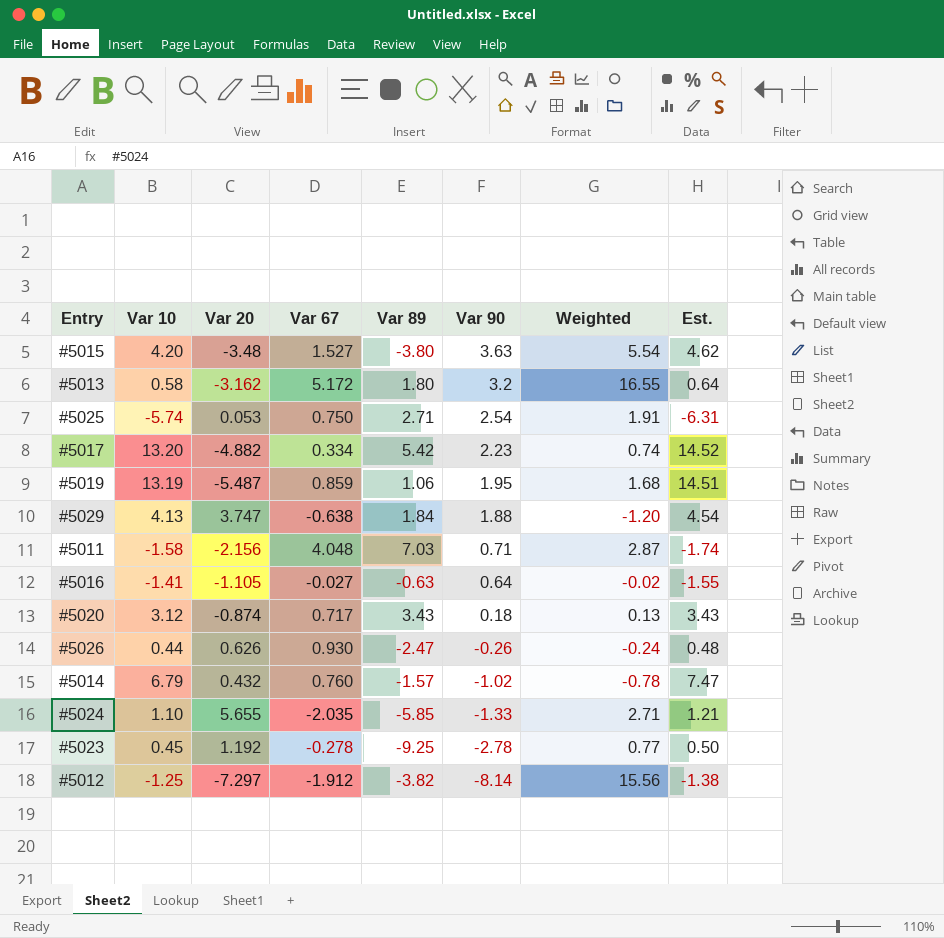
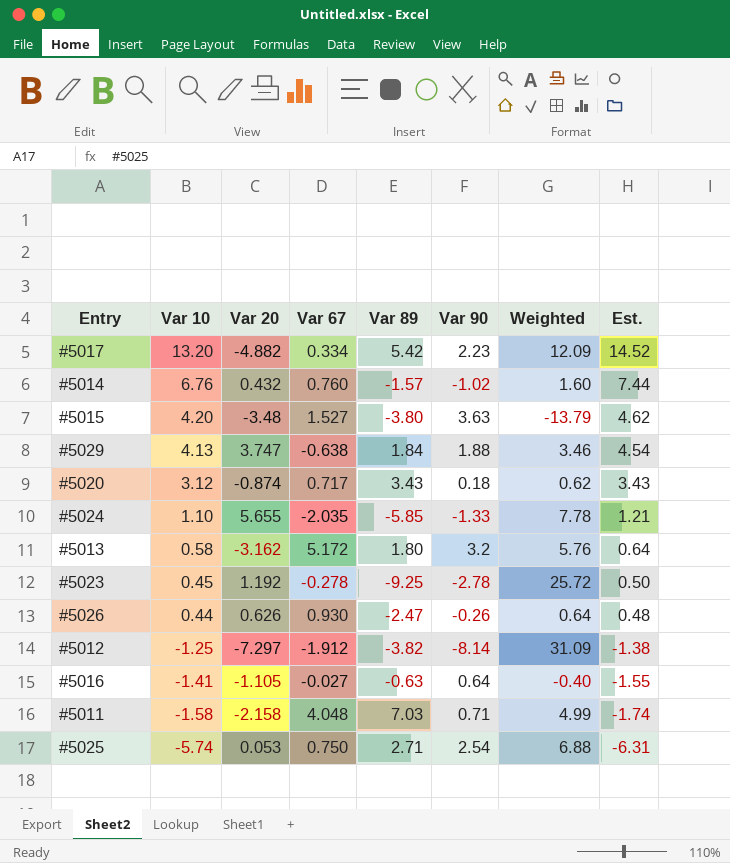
row order: Var 90 descending -> Var 10 descending
column Weighted | formula: [Var 67] * [Var 90] -> [Var 89] * [Var 90]
row #5019: 13.19 | -5.487 | 0.859 | 1.06 | 1.95 | 1.68 | 14.51 -> none
#5014 | Var 10: 6.79 -> 6.76
#5014 | Est.: 7.47 -> 7.44
#5011 | Var 20: -2.156 -> -2.158

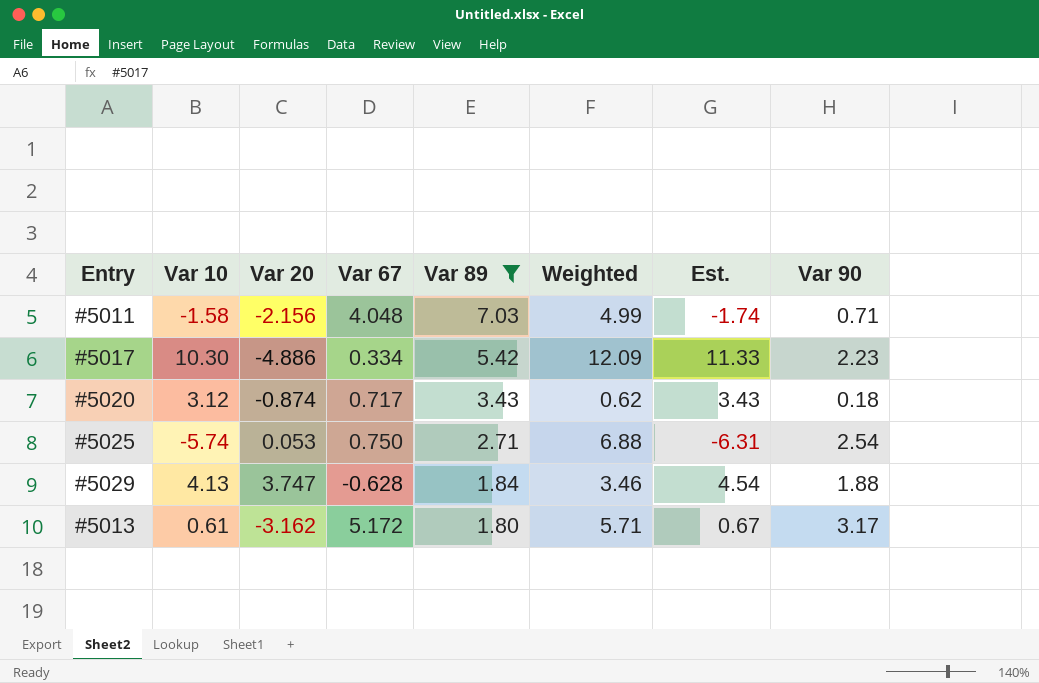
filter: none -> Var 89 >= 1.80
row order: Var 10 descending -> Var 89 descending
column Var 90 | position: 6 -> 8
#5011 | Var 20: -2.158 -> -2.156
#5017 | Var 10: 13.20 -> 10.30
#5017 | Var 20: -4.882 -> -4.886
#5017 | Est.: 14.52 -> 11.33
#5029 | Var 67: -0.638 -> -0.628
#5013 | Var 10: 0.58 -> 0.61
#5013 | Weighted: 5.76 -> 5.71
#5013 | Est.: 0.64 -> 0.67
#5013 | Var 90: 3.2 -> 3.17

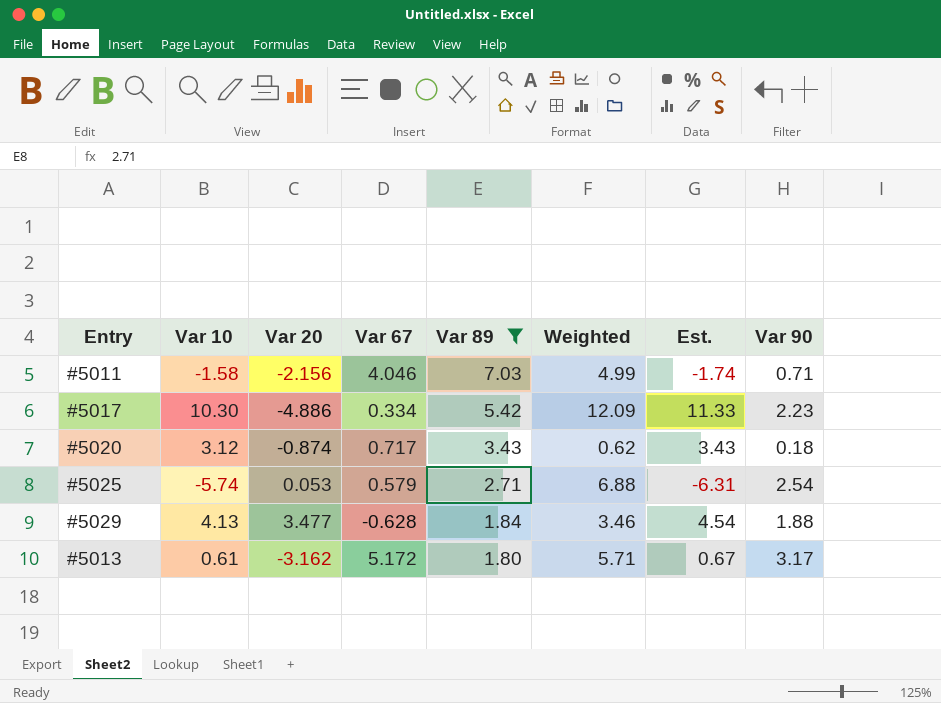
#5011 | Var 67: 4.048 -> 4.046
#5025 | Var 67: 0.750 -> 0.579
#5029 | Var 20: 3.747 -> 3.477

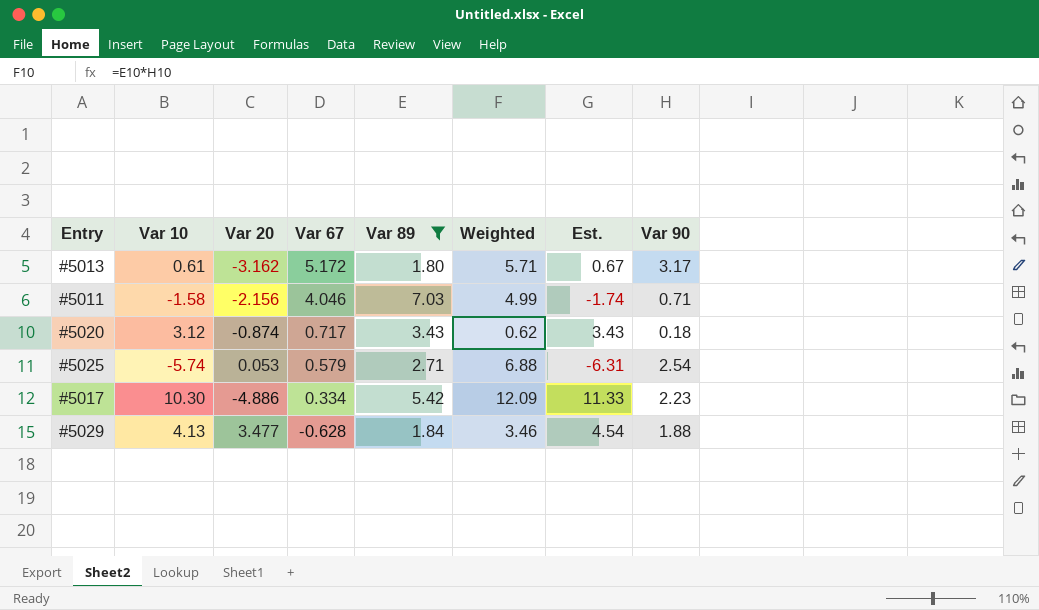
row order: Var 89 descending -> Var 67 descending

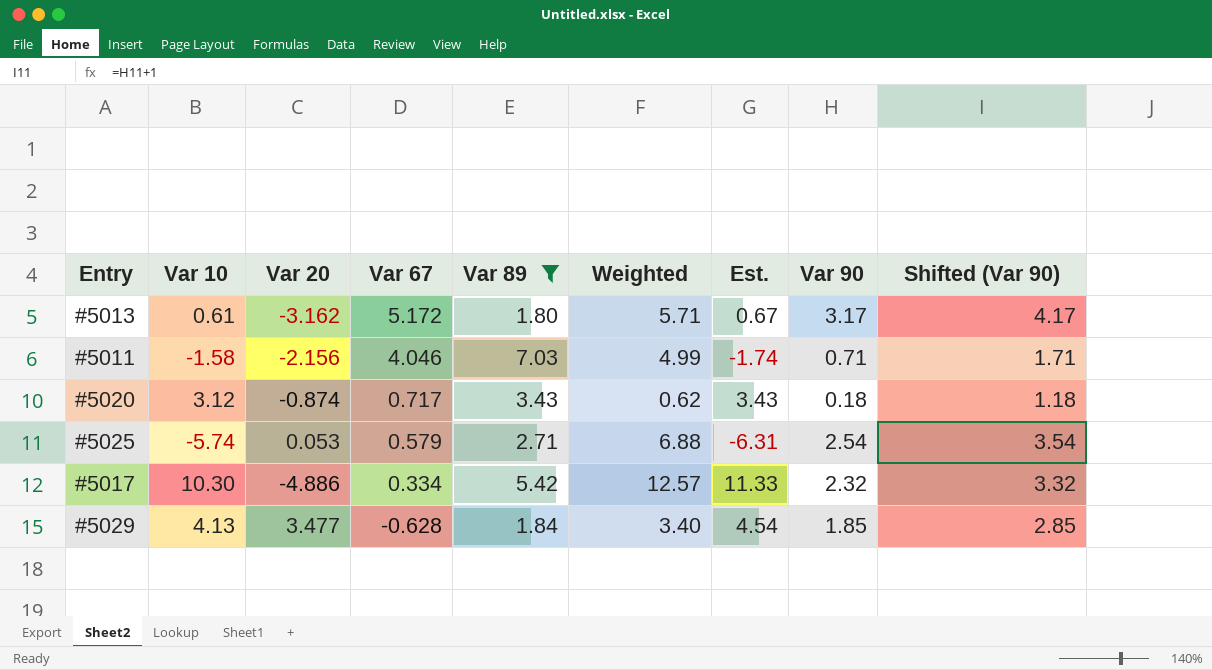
column Shifted (Var 90) | formula: none -> [Var 90] + 1
#5017 | Weighted: 12.09 -> 12.57
#5017 | Var 90: 2.23 -> 2.32
#5029 | Weighted: 3.46 -> 3.40
#5029 | Var 90: 1.88 -> 1.85

